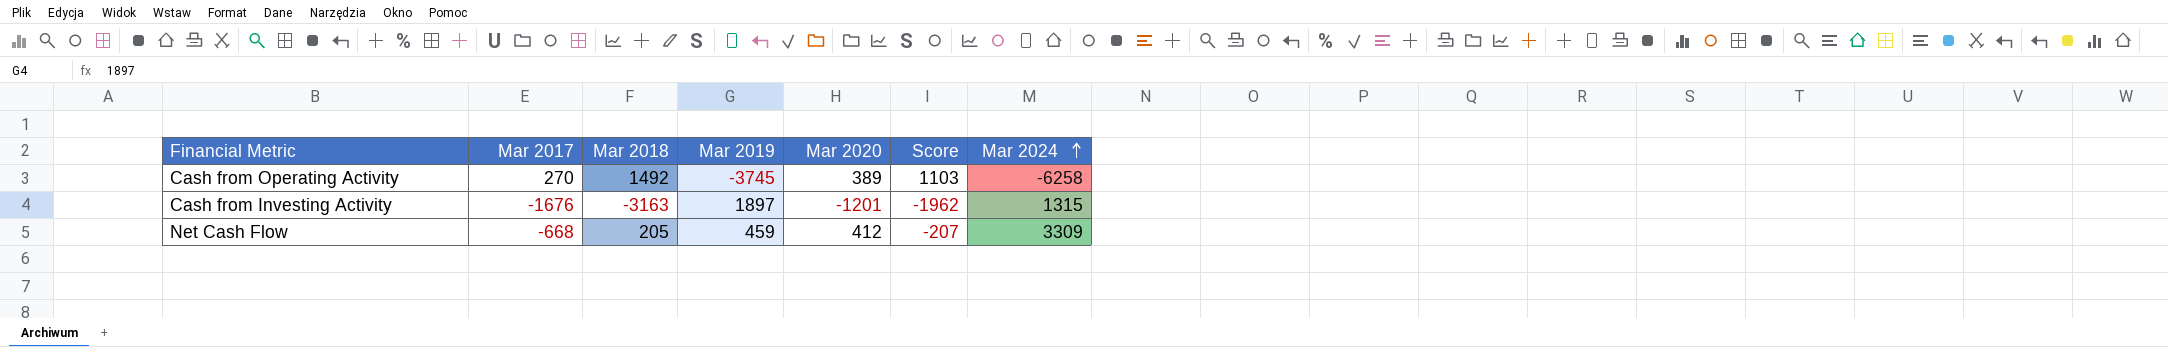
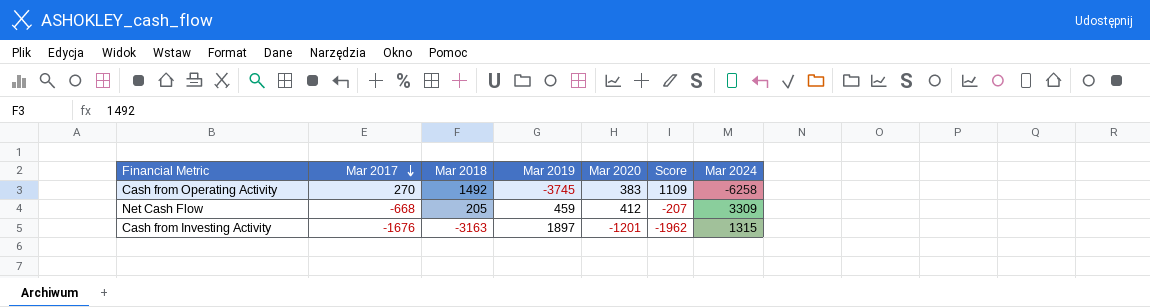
row order: Mar 2024 ascending -> Mar 2017 descending
Cash from Operating Activity | Mar 2020: 389 -> 383
Cash from Operating Activity | Score: 1103 -> 1109

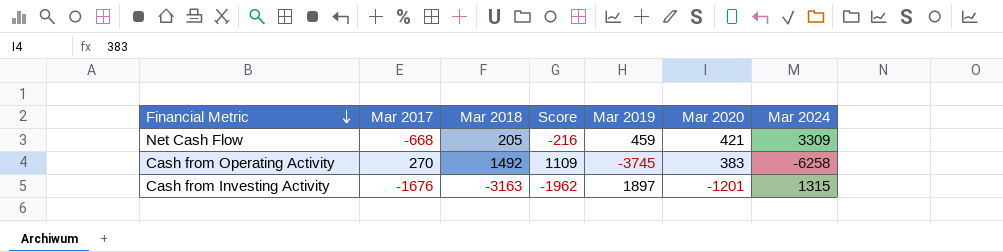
row order: Mar 2017 descending -> Financial Metric descending
column Score | position: 6 -> 4
Net Cash Flow | Score: -207 -> -216
Net Cash Flow | Mar 2020: 412 -> 421

